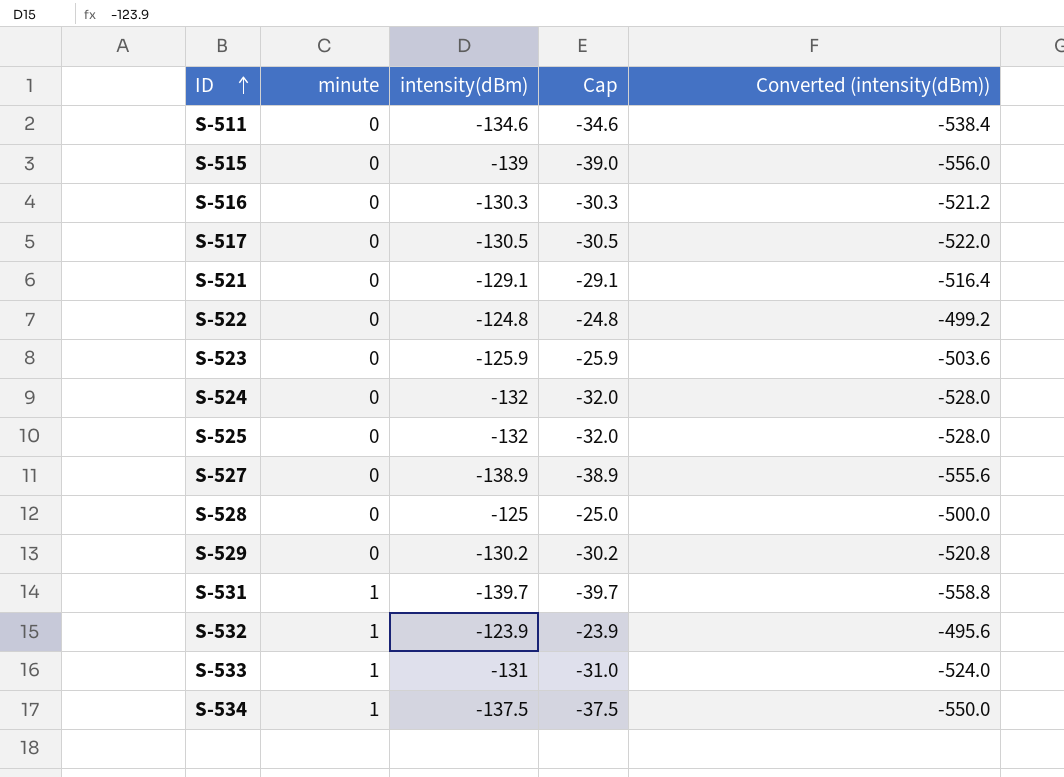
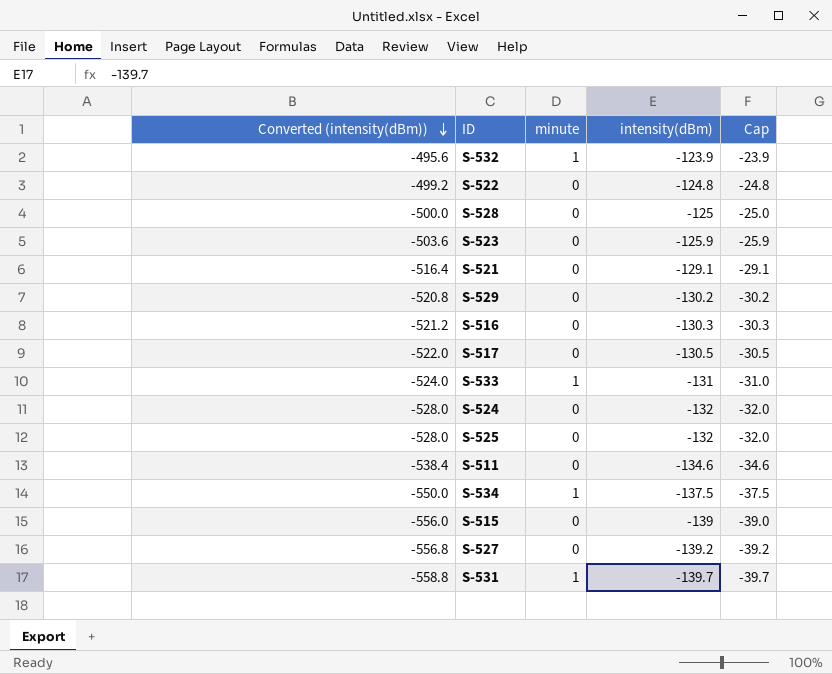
row order: ID ascending -> Converted (intensity(dBm)) descending
column Converted (intensity(dBm)) | position: 5 -> 1
S-527 | Converted (intensity(dBm)): -555.6 -> -556.8
S-527 | intensity(dBm): -138.9 -> -139.2
S-527 | Cap: -38.9 -> -39.2

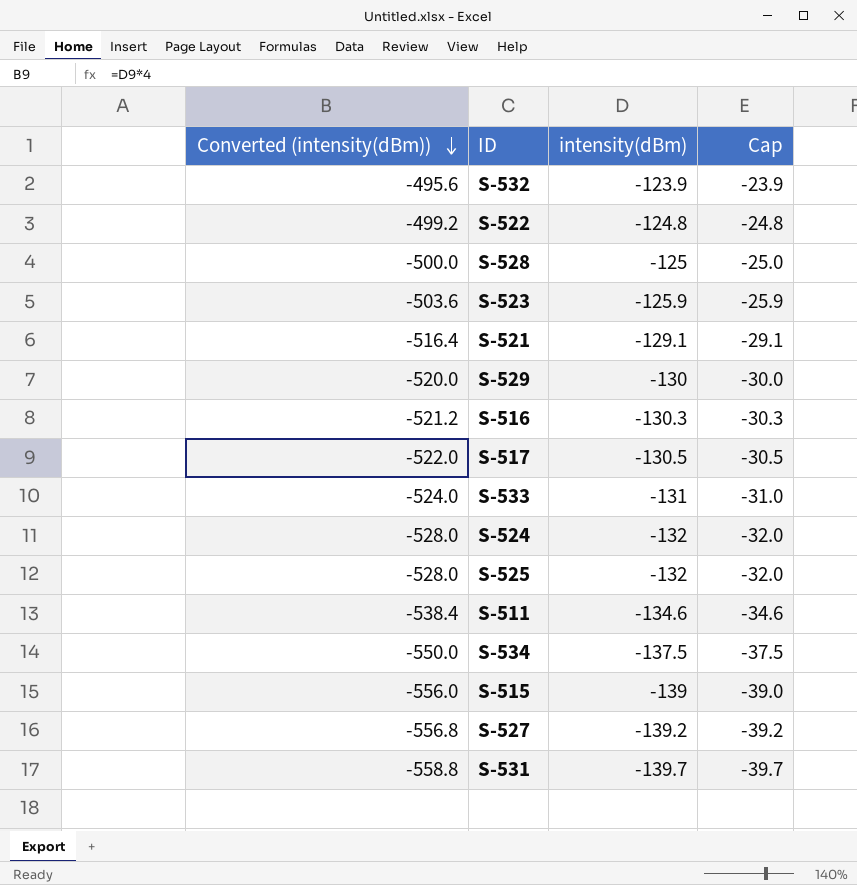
column minute | position: 3 -> none
S-529 | Converted (intensity(dBm)): -520.8 -> -520.0
S-529 | intensity(dBm): -130.2 -> -130
S-529 | Cap: -30.2 -> -30.0

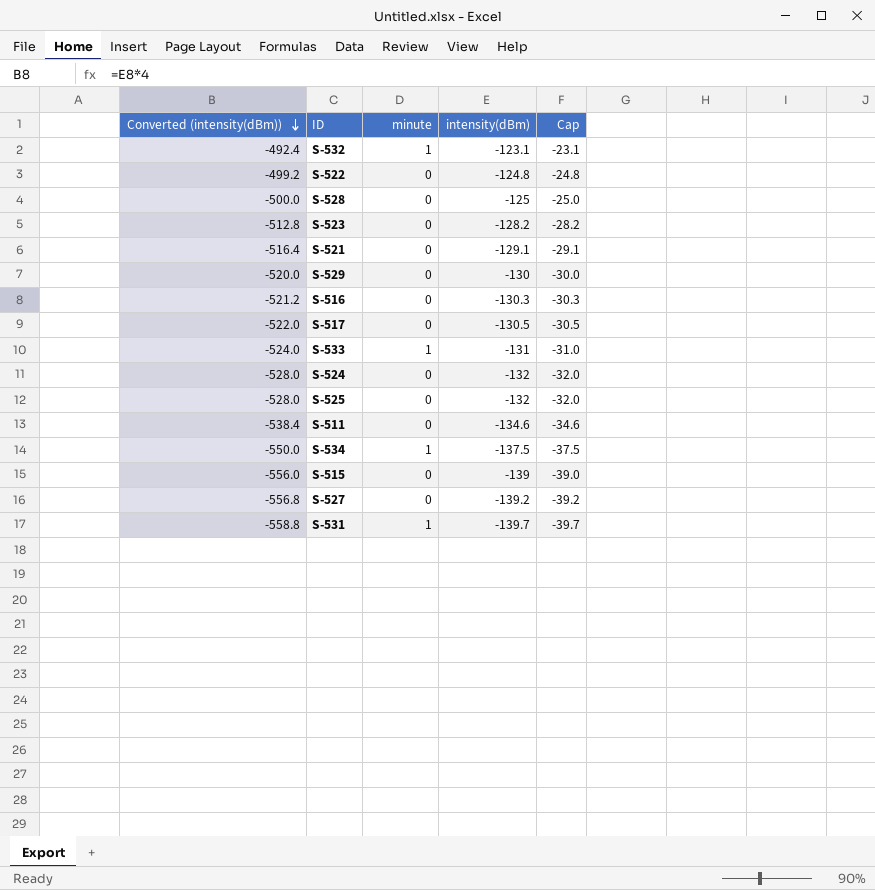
column minute | position: none -> 3
S-532 | Converted (intensity(dBm)): -495.6 -> -492.4
S-532 | intensity(dBm): -123.9 -> -123.1
S-532 | Cap: -23.9 -> -23.1
S-523 | Converted (intensity(dBm)): -503.6 -> -512.8
S-523 | intensity(dBm): -125.9 -> -128.2
S-523 | Cap: -25.9 -> -28.2

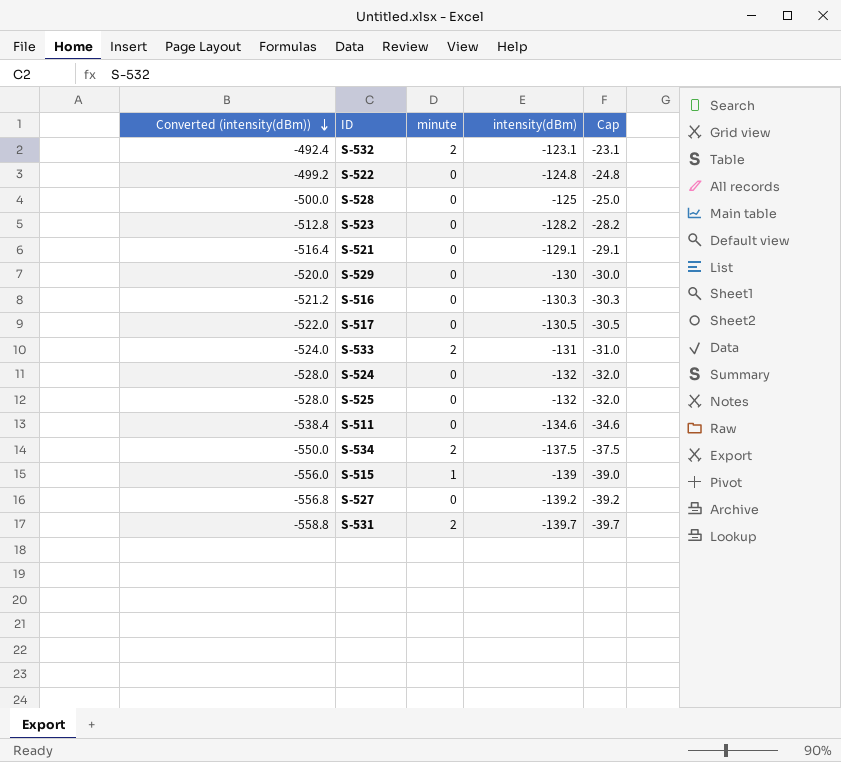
S-532 | minute: 1 -> 2
S-533 | minute: 1 -> 2
S-534 | minute: 1 -> 2
S-515 | minute: 0 -> 1
S-531 | minute: 1 -> 2

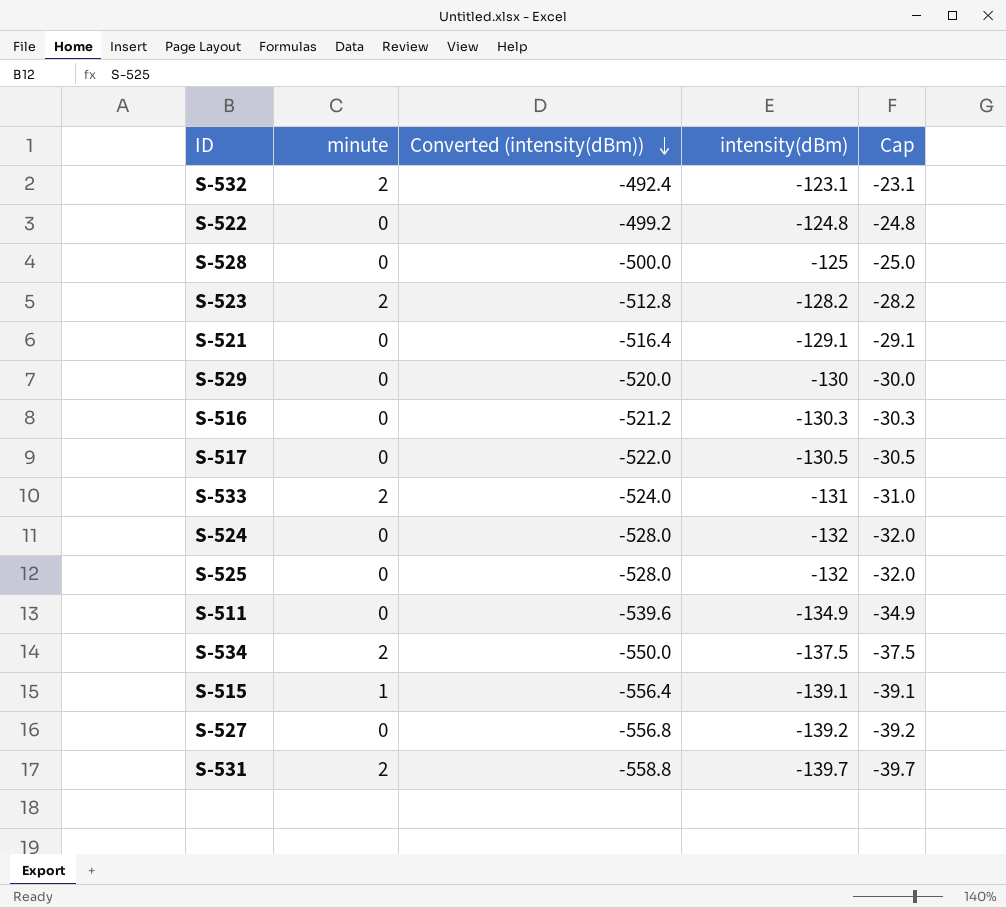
column Converted (intensity(dBm)) | position: 1 -> 3
S-523 | minute: 0 -> 2
S-511 | Converted (intensity(dBm)): -538.4 -> -539.6
S-511 | intensity(dBm): -134.6 -> -134.9
S-511 | Cap: -34.6 -> -34.9
S-515 | Converted (intensity(dBm)): -556.0 -> -556.4
S-515 | intensity(dBm): -139 -> -139.1
S-515 | Cap: -39.0 -> -39.1

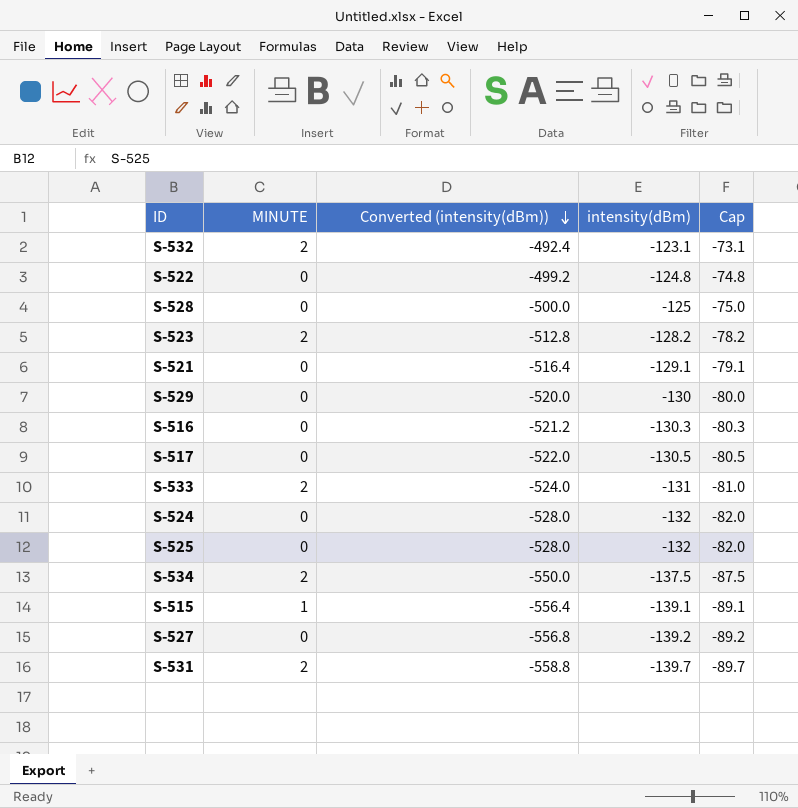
column name: minute -> MINUTE
column Cap | formula: [intensity(dBm)] + 100 -> [intensity(dBm)] + 50
row S-511: 0 | -539.6 | -134.9 | -34.9 -> none

